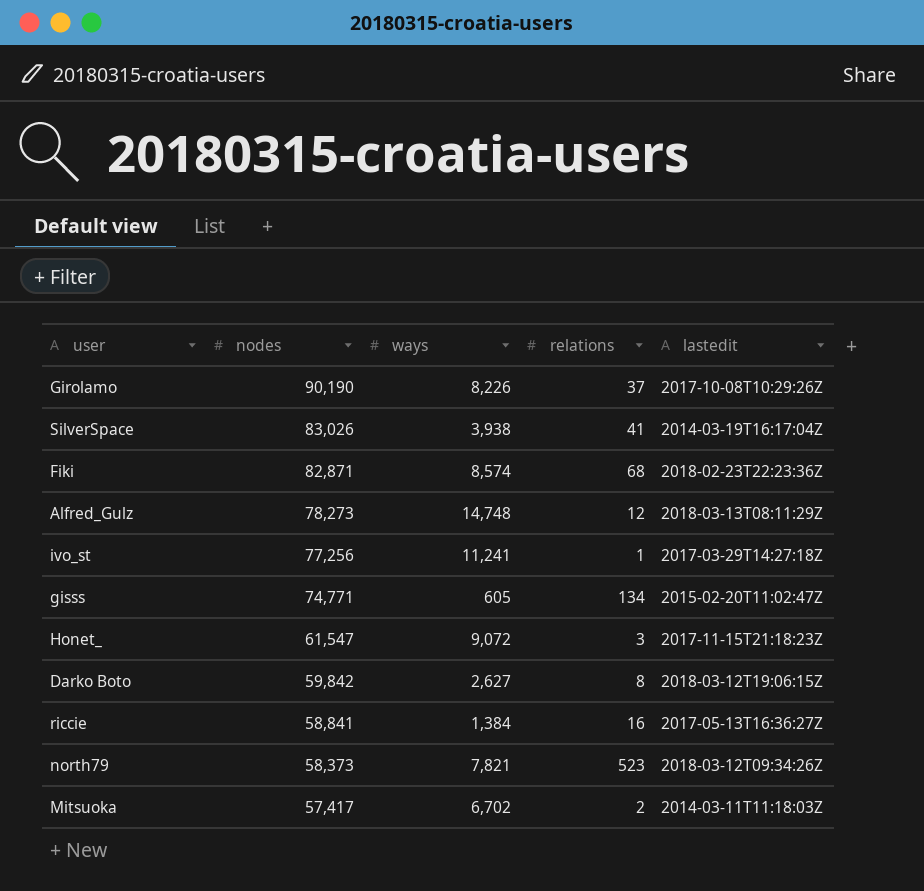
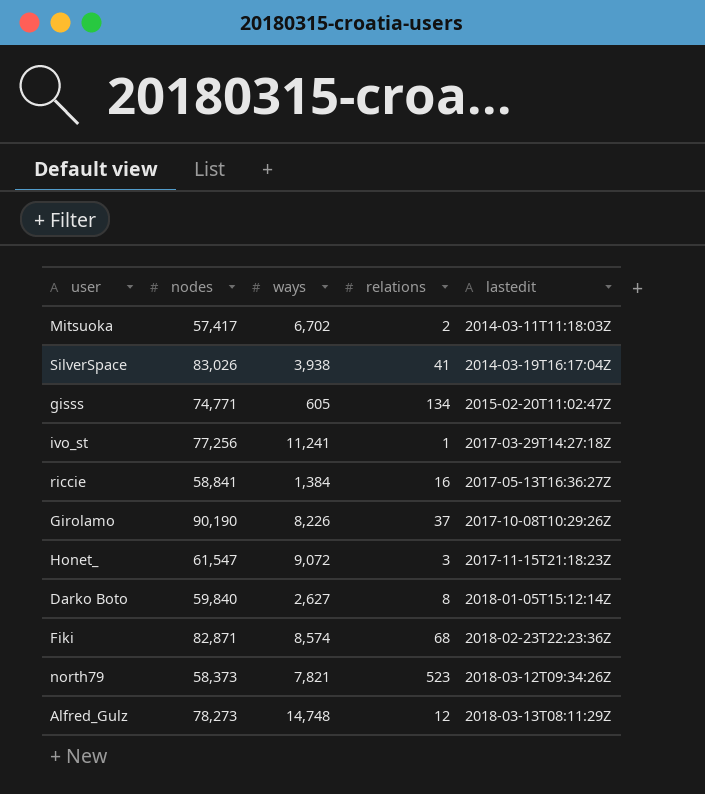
row order: nodes descending -> lastedit ascending
Darko Boto | nodes: 59,842 -> 59,840
Darko Boto | lastedit: 2018-03-12T19:06:15Z -> 2018-01-05T15:12:14Z

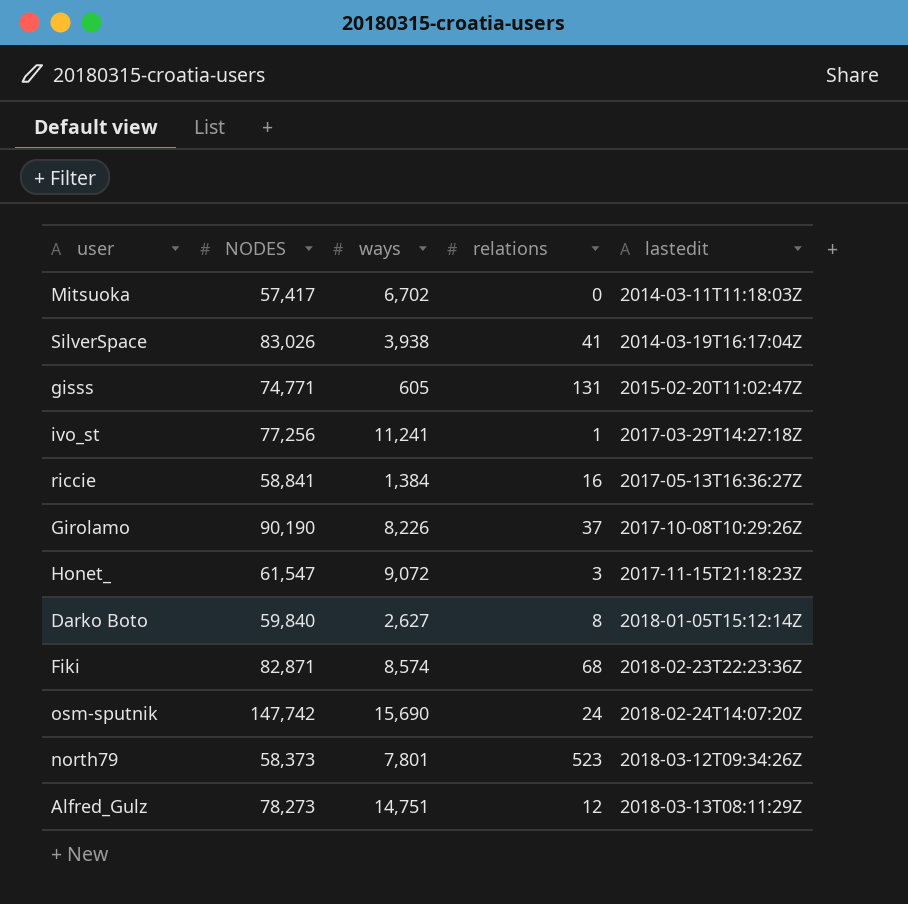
column name: nodes -> NODES
Mitsuoka | relations: 2 -> 0
gisss | relations: 134 -> 131
row osm-sputnik: none -> 147,742 | 15,690 | 24 | 2018-02-24T14:07:20Z
north79 | ways: 7,821 -> 7,801
Alfred_Gulz | ways: 14,748 -> 14,751

